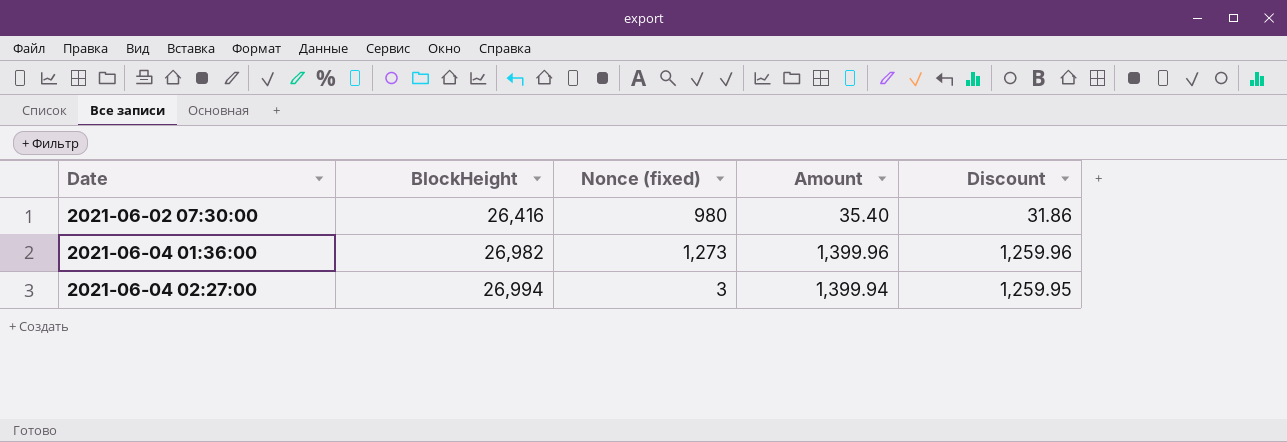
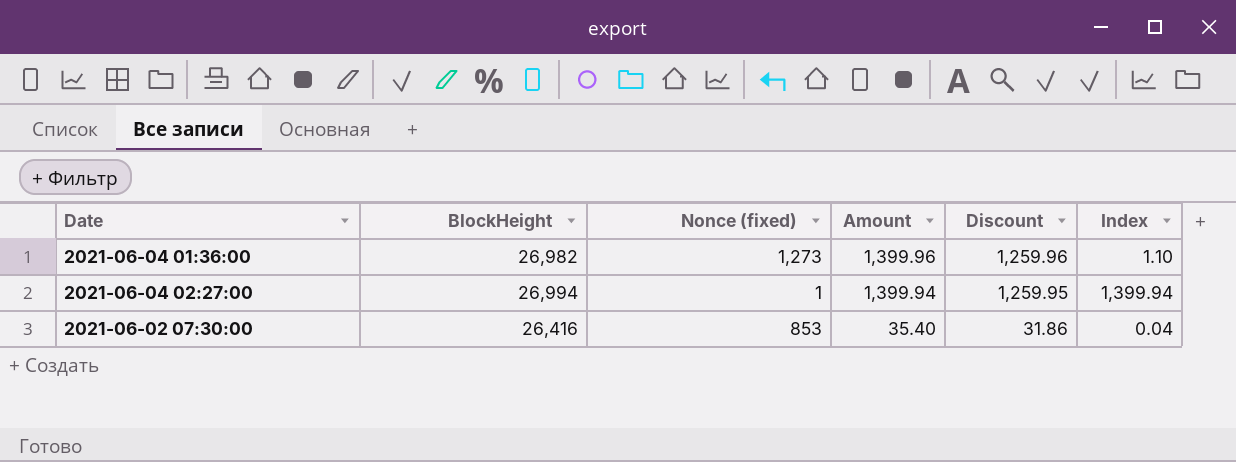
row order: Date ascending -> Amount descending
column Index | formula: none -> [Amount] / [Nonce (fixed)]
2021-06-04 02:27:00 | Nonce (fixed): 3 -> 1
2021-06-02 07:30:00 | Nonce (fixed): 980 -> 853

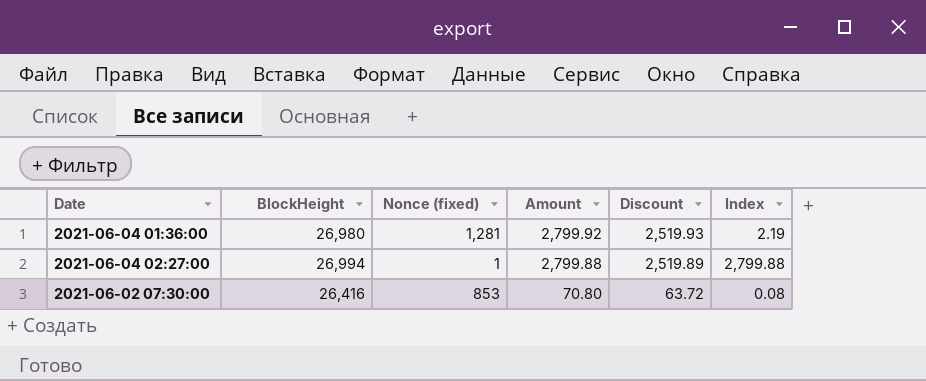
2021-06-04 01:36:00 | BlockHeight: 26,982 -> 26,980
2021-06-04 01:36:00 | Nonce (fixed): 1,273 -> 1,281
2021-06-04 01:36:00 | Amount: 1,399.96 -> 2,799.92
2021-06-04 01:36:00 | Discount: 1,259.96 -> 2,519.93
2021-06-04 01:36:00 | Index: 1.10 -> 2.19
2021-06-04 02:27:00 | Amount: 1,399.94 -> 2,799.88
2021-06-04 02:27:00 | Discount: 1,259.95 -> 2,519.89
2021-06-04 02:27:00 | Index: 1,399.94 -> 2,799.88
2021-06-02 07:30:00 | Amount: 35.40 -> 70.80
2021-06-02 07:30:00 | Discount: 31.86 -> 63.72
2021-06-02 07:30:00 | Index: 0.04 -> 0.08

